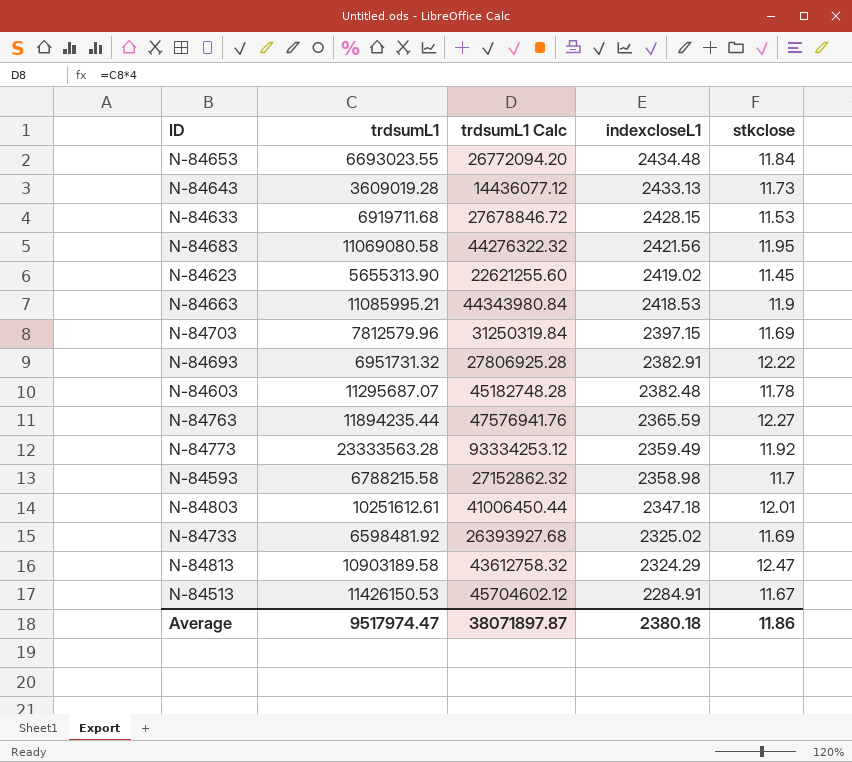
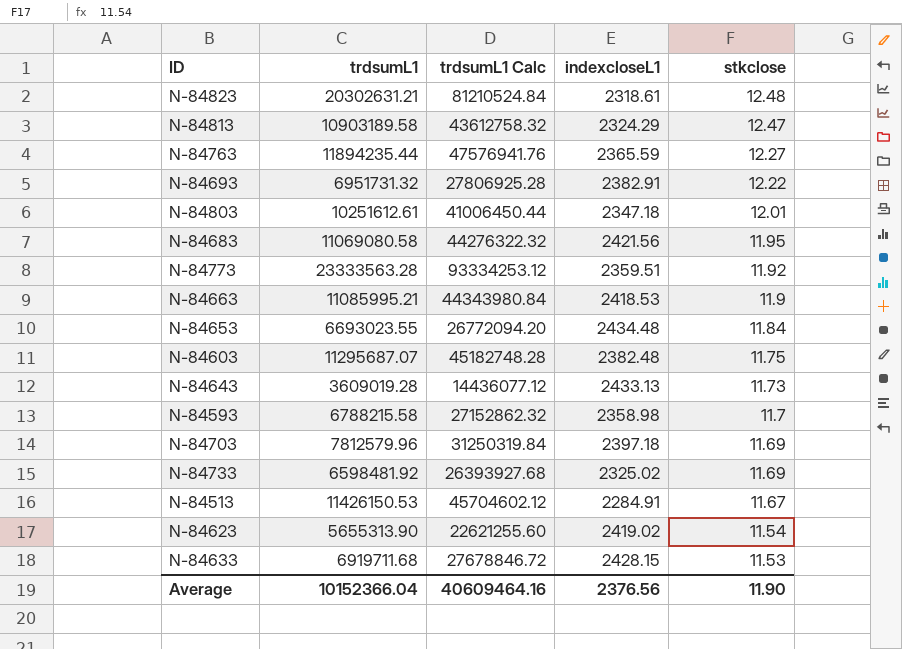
row order: indexcloseL1 descending -> stkclose descending
row N-84823: none -> 20302631.21 | 81210524.84 | 2318.61 | 12.48
N-84773 | indexcloseL1: 2359.49 -> 2359.51
N-84603 | stkclose: 11.78 -> 11.75
N-84703 | indexcloseL1: 2397.15 -> 2397.18
N-84623 | stkclose: 11.45 -> 11.54
Average | trdsumL1: 9517974.47 -> 10152366.04
Average | trdsumL1 Calc: 38071897.87 -> 40609464.16
Average | indexcloseL1: 2380.18 -> 2376.56
Average | stkclose: 11.86 -> 11.90

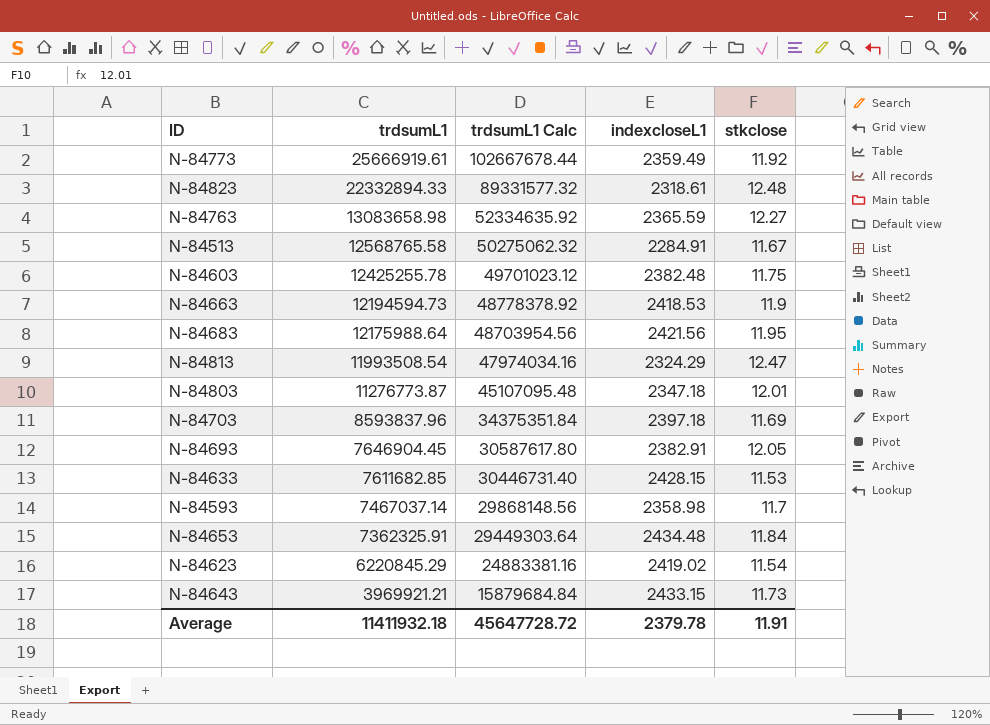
row order: stkclose descending -> trdsumL1 descending
row N-84733: 6598481.92 | 26393927.68 | 2325.02 | 11.69 -> none
N-84773 | trdsumL1: 23333563.28 -> 25666919.61
N-84773 | trdsumL1 Calc: 93334253.12 -> 102667678.44
N-84773 | indexcloseL1: 2359.51 -> 2359.49
N-84823 | trdsumL1: 20302631.21 -> 22332894.33
N-84823 | trdsumL1 Calc: 81210524.84 -> 89331577.32
N-84763 | trdsumL1: 11894235.44 -> 13083658.98
N-84763 | trdsumL1 Calc: 47576941.76 -> 52334635.92
N-84513 | trdsumL1: 11426150.53 -> 12568765.58
N-84513 | trdsumL1 Calc: 45704602.12 -> 50275062.32
N-84603 | trdsumL1: 11295687.07 -> 12425255.78
N-84603 | trdsumL1 Calc: 45182748.28 -> 49701023.12
N-84663 | trdsumL1: 11085995.21 -> 12194594.73
N-84663 | trdsumL1 Calc: 44343980.84 -> 48778378.92
N-84683 | trdsumL1: 11069080.58 -> 12175988.64
N-84683 | trdsumL1 Calc: 44276322.32 -> 48703954.56
N-84813 | trdsumL1: 10903189.58 -> 11993508.54
N-84813 | trdsumL1 Calc: 43612758.32 -> 47974034.16
N-84803 | trdsumL1: 10251612.61 -> 11276773.87
N-84803 | trdsumL1 Calc: 41006450.44 -> 45107095.48
N-84703 | trdsumL1: 7812579.96 -> 8593837.96
N-84703 | trdsumL1 Calc: 31250319.84 -> 34375351.84
N-84693 | trdsumL1: 6951731.32 -> 7646904.45
N-84693 | trdsumL1 Calc: 27806925.28 -> 30587617.80
N-84693 | stkclose: 12.22 -> 12.05
N-84633 | trdsumL1: 6919711.68 -> 7611682.85
N-84633 | trdsumL1 Calc: 27678846.72 -> 30446731.40
N-84593 | trdsumL1: 6788215.58 -> 7467037.14
N-84593 | trdsumL1 Calc: 27152862.32 -> 29868148.56
N-84653 | trdsumL1: 6693023.55 -> 7362325.91
N-84653 | trdsumL1 Calc: 26772094.20 -> 29449303.64
N-84623 | trdsumL1: 5655313.90 -> 6220845.29
N-84623 | trdsumL1 Calc: 22621255.60 -> 24883381.16
N-84643 | trdsumL1: 3609019.28 -> 3969921.21
N-84643 | trdsumL1 Calc: 14436077.12 -> 15879684.84
N-84643 | indexcloseL1: 2433.13 -> 2433.15
Average | trdsumL1: 10152366.04 -> 11411932.18
Average | trdsumL1 Calc: 40609464.16 -> 45647728.72
Average | indexcloseL1: 2376.56 -> 2379.78
Average | stkclose: 11.90 -> 11.91

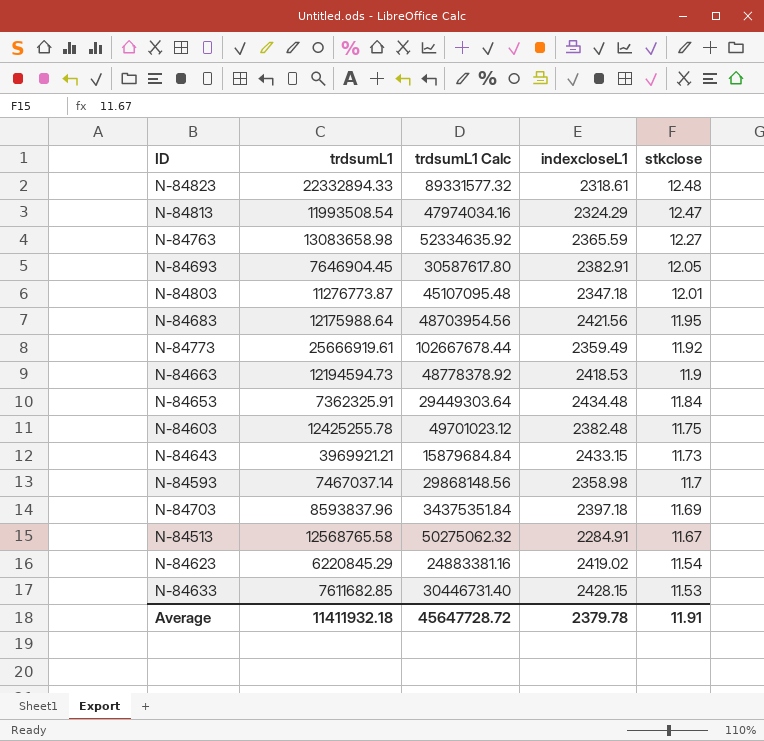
row order: trdsumL1 descending -> stkclose descending

